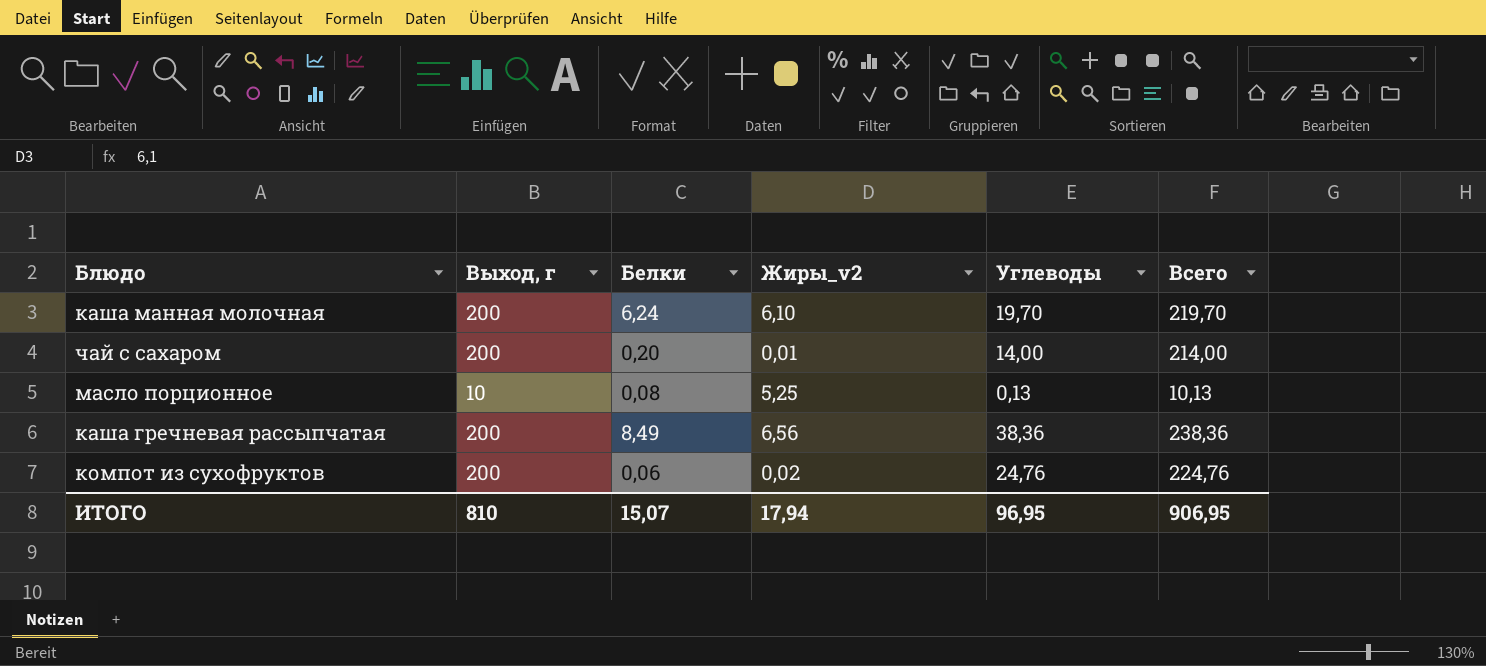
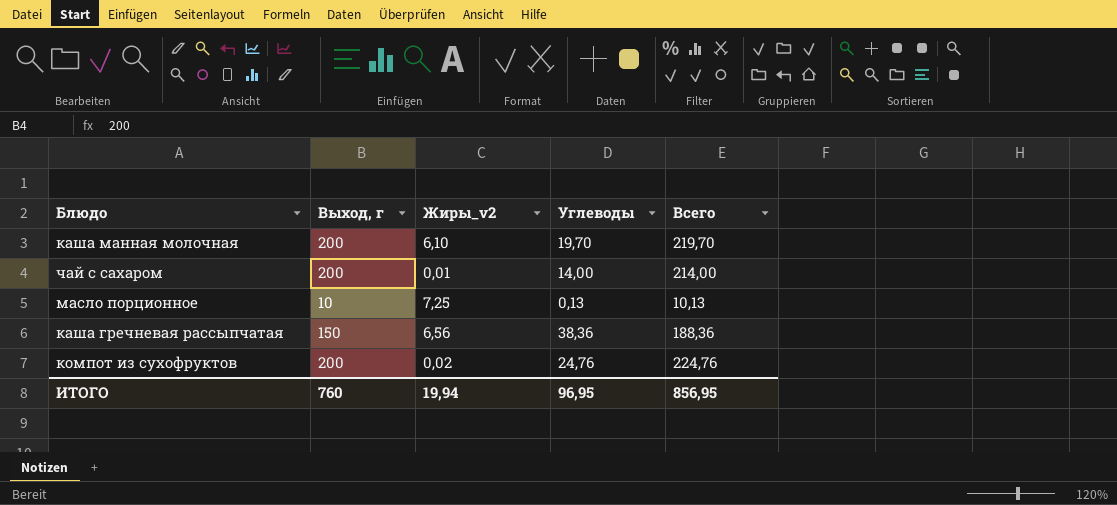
column Белки | position: 3 -> none
масло порционное | Жиры_v2: 5,25 -> 7,25
каша гречневая рассыпчатая | Выход, г: 200 -> 150
каша гречневая рассыпчатая | Всего: 238,36 -> 188,36
ИТОГО | Выход, г: 810 -> 760
ИТОГО | Жиры_v2: 17,94 -> 19,94
ИТОГО | Всего: 906,95 -> 856,95

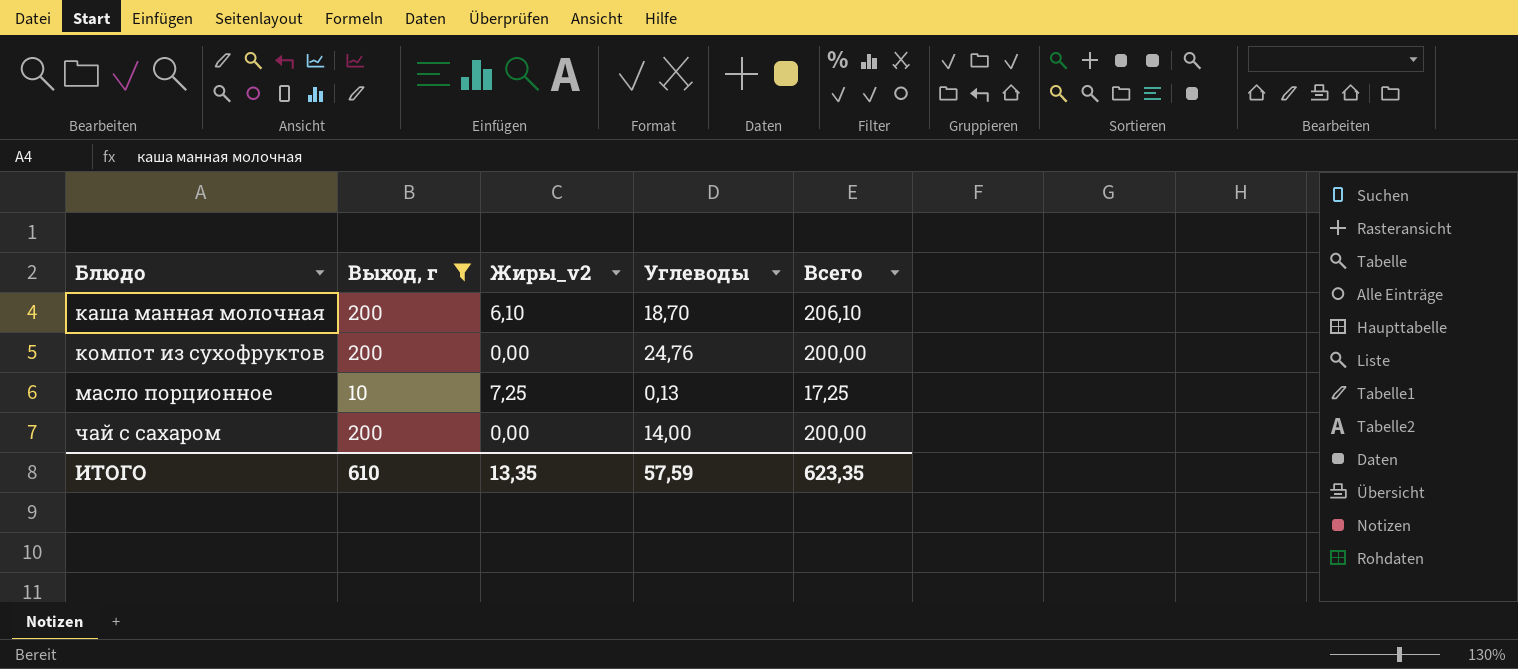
filter: none -> Выход, г != 150
row order: none -> Блюдо ascending
column Всего | formula: [Выход, г] + [Углеводы] -> [Выход, г] + [Жиры_v2]
каша манная молочная | Углеводы: 19,70 -> 18,70
компот из сухофруктов | Жиры_v2: 0,02 -> 0,00
чай с сахаром | Жиры_v2: 0,01 -> 0,00
ИТОГО | Выход, г: 760 -> 610
ИТОГО | Жиры_v2: 19,94 -> 13,35
ИТОГО | Углеводы: 96,95 -> 57,59
ИТОГО | Всего: 856,95 -> 623,35

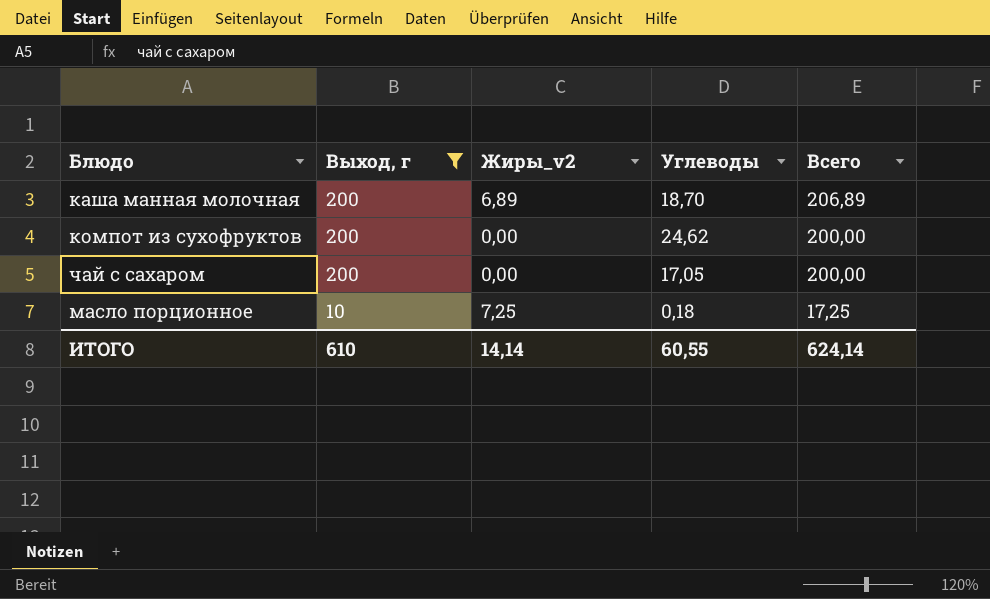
row order: Блюдо ascending -> Выход, г descending
каша манная молочная | Жиры_v2: 6,10 -> 6,89
каша манная молочная | Всего: 206,10 -> 206,89
компот из сухофруктов | Углеводы: 24,76 -> 24,62
чай с сахаром | Углеводы: 14,00 -> 17,05
масло порционное | Углеводы: 0,13 -> 0,18
ИТОГО | Жиры_v2: 13,35 -> 14,14
ИТОГО | Углеводы: 57,59 -> 60,55
ИТОГО | Всего: 623,35 -> 624,14

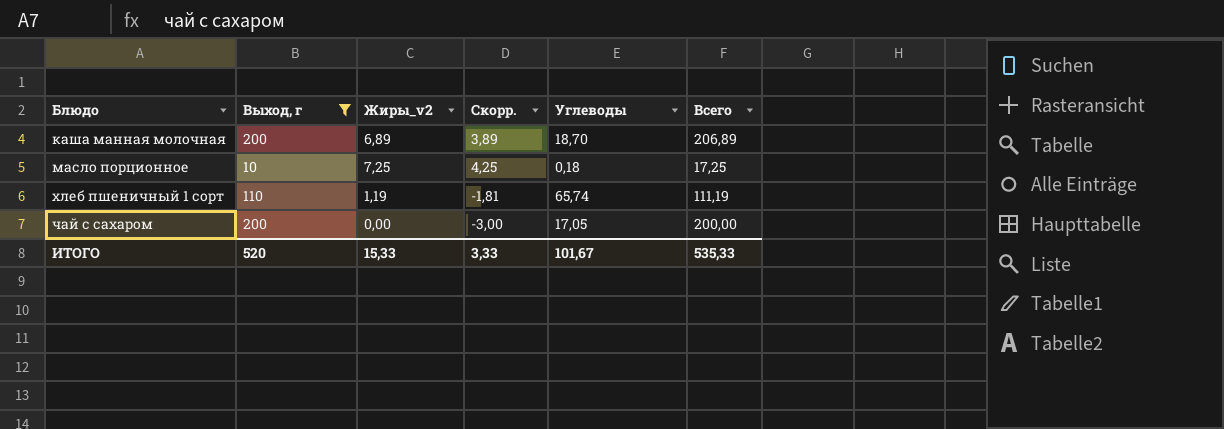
row order: Выход, г descending -> Блюдо ascending
column Скорр. | formula: none -> [Жиры_v2] - 3
row компот из сухофруктов: 200 | 0,00 | 24,62 | 200,00 -> none
row хлеб пшеничный 1 сорт: none -> 110 | 1,19 | -1,81 | 65,74 | 111,19
ИТОГО | Выход, г: 610 -> 520
ИТОГО | Жиры_v2: 14,14 -> 15,33
ИТОГО | Углеводы: 60,55 -> 101,67
ИТОГО | Всего: 624,14 -> 535,33

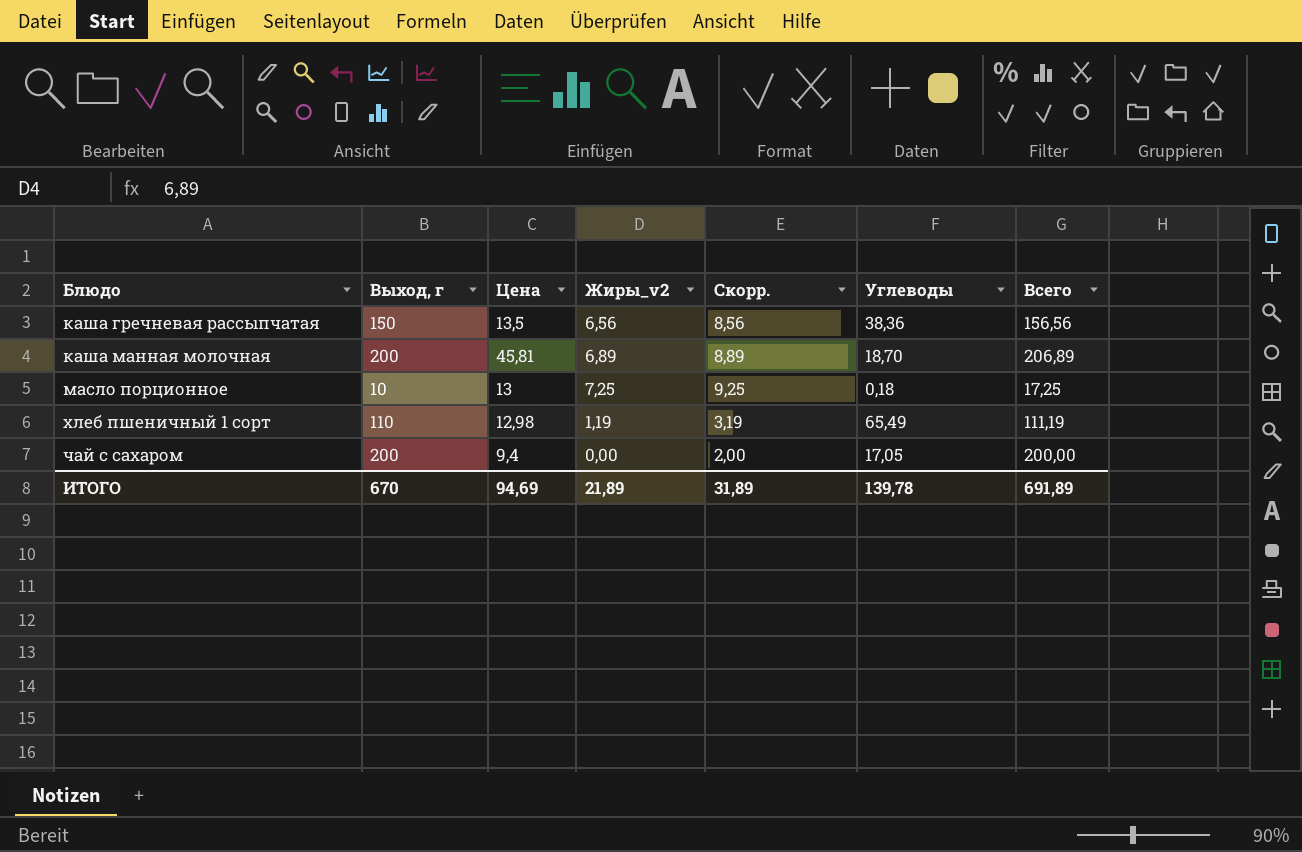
filter: Выход, г != 150 -> none
column Цена | position: none -> 3
column Скорр. | formula: [Жиры_v2] - 3 -> [Жиры_v2] + 2
хлеб пшеничный 1 сорт | Углеводы: 65,74 -> 65,49
ИТОГО | Выход, г: 520 -> 670
ИТОГО | Жиры_v2: 15,33 -> 21,89
ИТОГО | Скорр.: 3,33 -> 31,89
ИТОГО | Углеводы: 101,67 -> 139,78
ИТОГО | Всего: 535,33 -> 691,89

